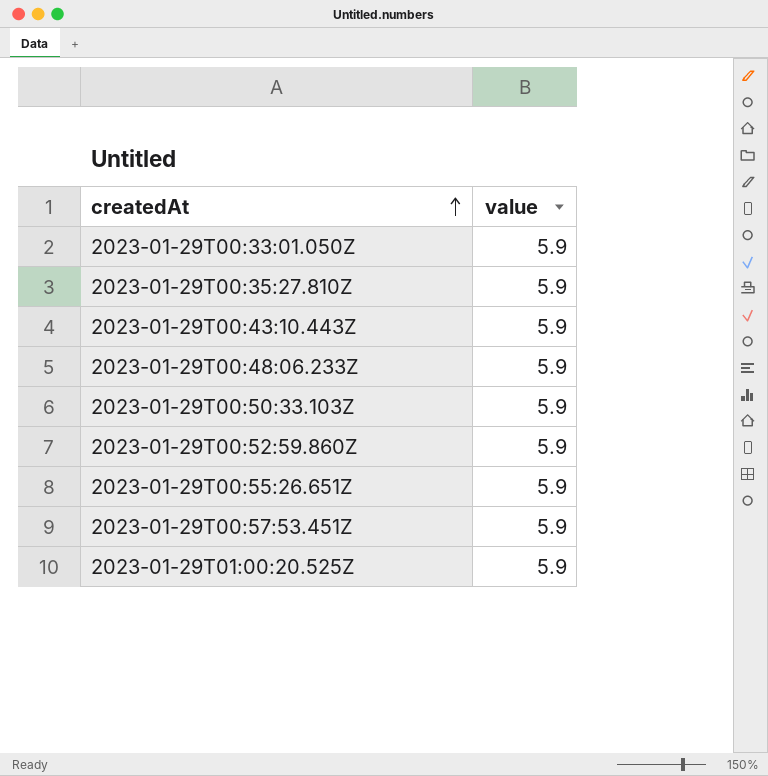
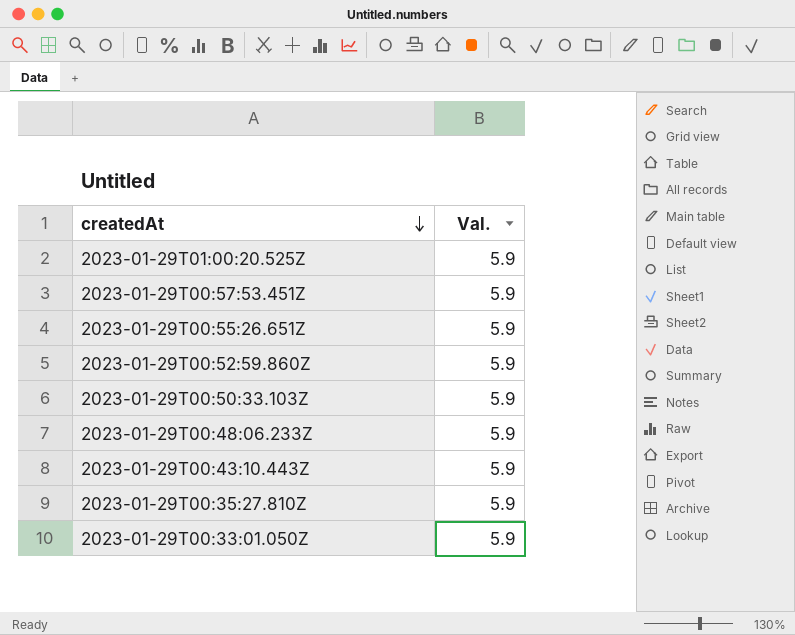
row order: createdAt ascending -> createdAt descending
column name: value -> Val.

